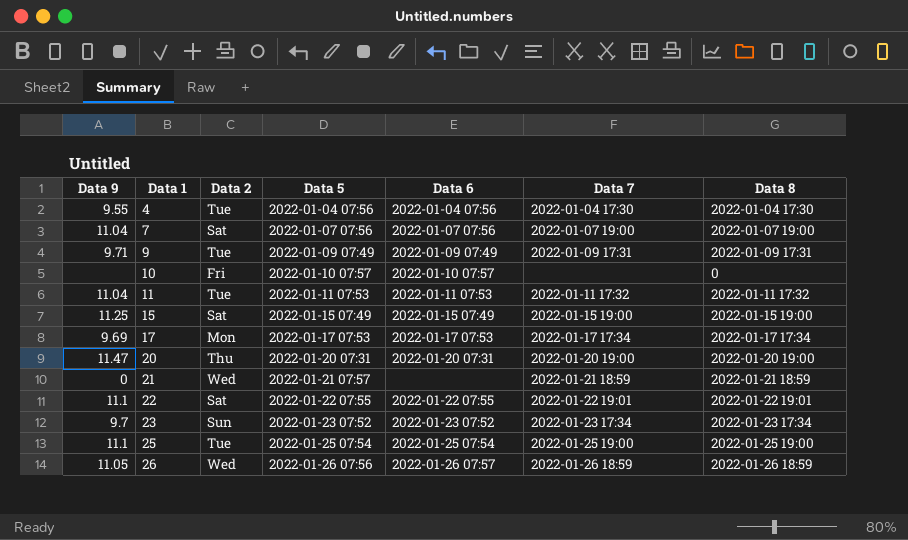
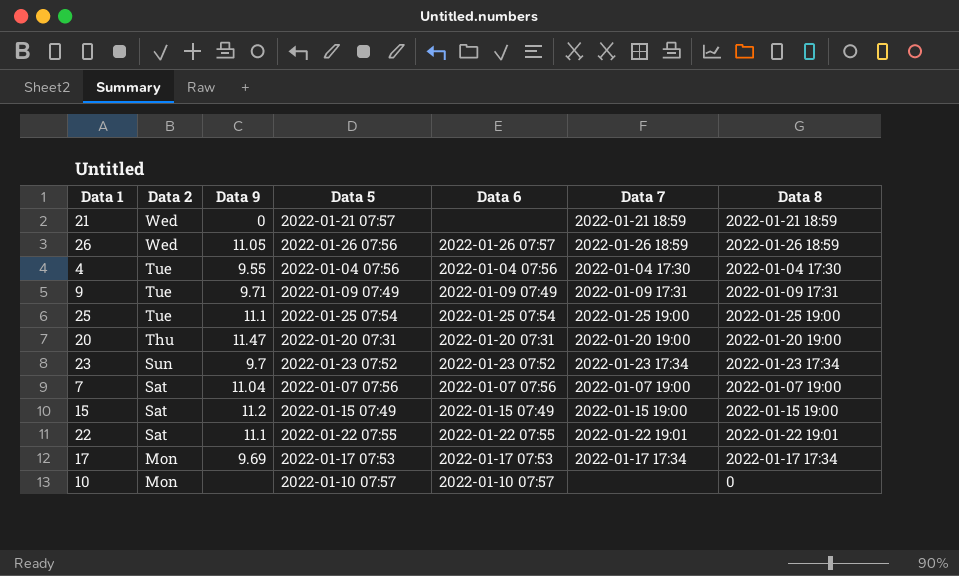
row order: Data 1 ascending -> Data 2 descending
column Data 9 | position: 1 -> 3
row 11: 11.04 | Tue | 2022-01-11 07:53 | 2022-01-11 07:53 | 2022-01-11 17:32 | 2022-01-11 17:32 -> none
15 | Data 9: 11.25 -> 11.2
10 | Data 2: Fri -> Mon

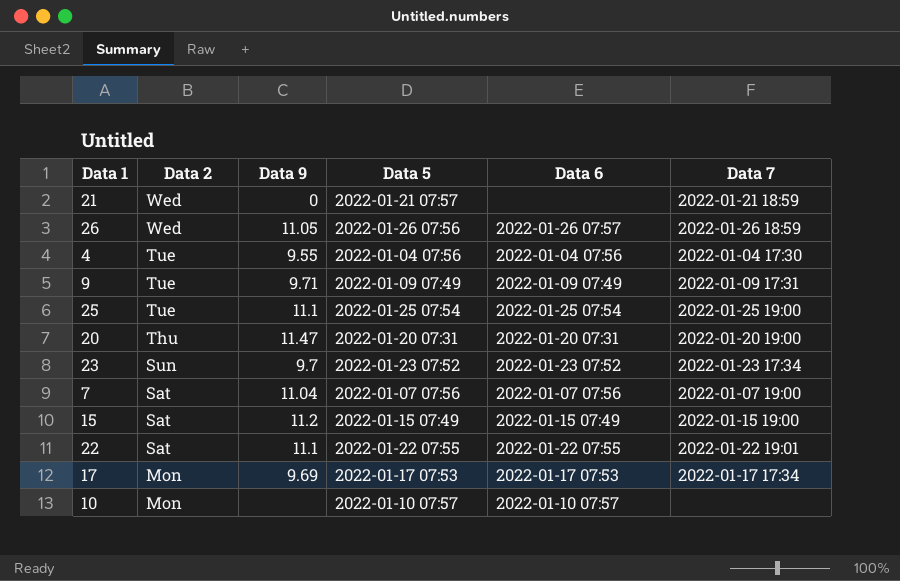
column Data 8 | position: 7 -> none

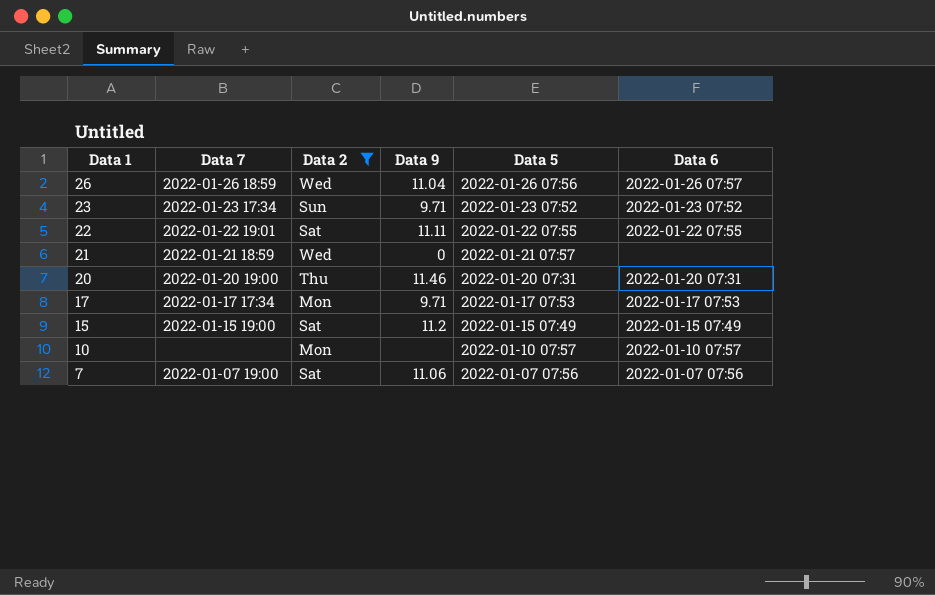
filter: none -> Data 2 != Tue
row order: Data 2 descending -> Data 1 descending
column Data 7 | position: 6 -> 2
26 | Data 9: 11.05 -> 11.04
23 | Data 9: 9.7 -> 9.71
22 | Data 9: 11.1 -> 11.11
20 | Data 9: 11.47 -> 11.46
17 | Data 9: 9.69 -> 9.71
7 | Data 9: 11.04 -> 11.06

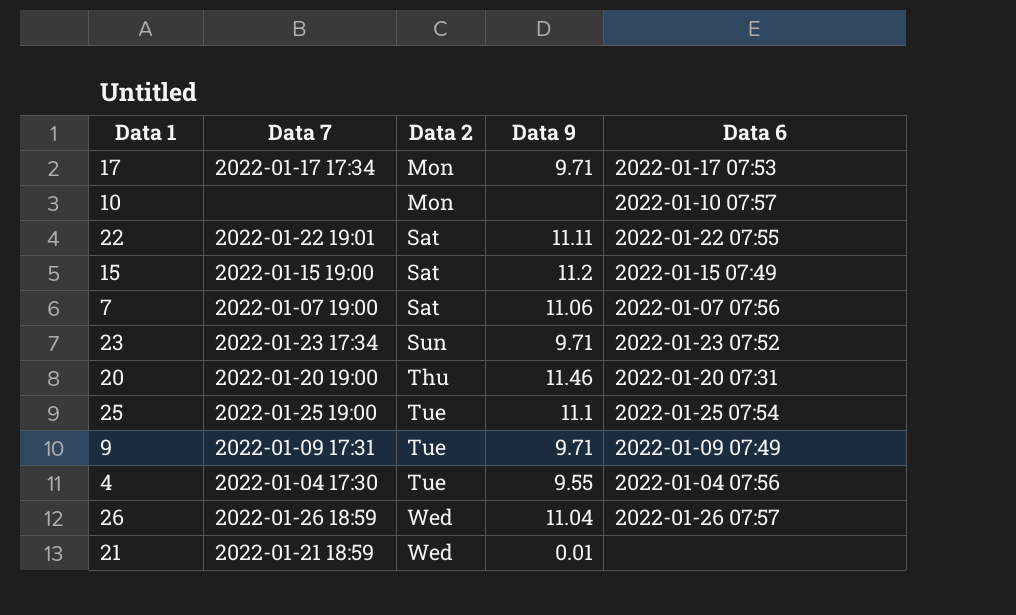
filter: Data 2 != Tue -> none
row order: Data 1 descending -> Data 2 ascending
column Data 5 | position: 5 -> none
21 | Data 9: 0 -> 0.01

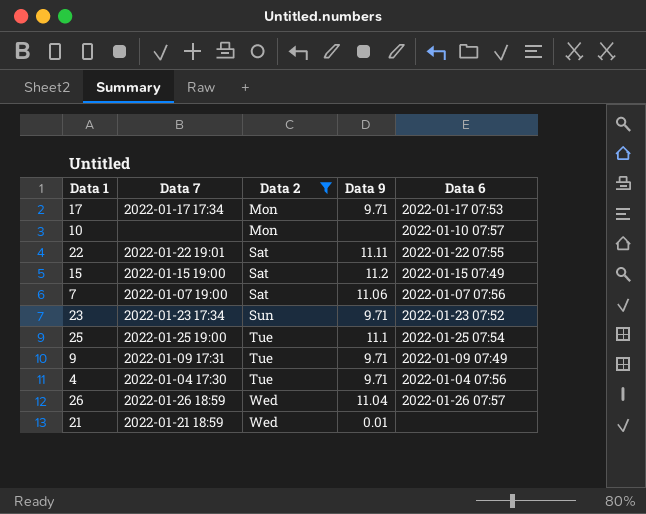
filter: none -> Data 2 != Thu
4 | Data 9: 9.55 -> 9.71

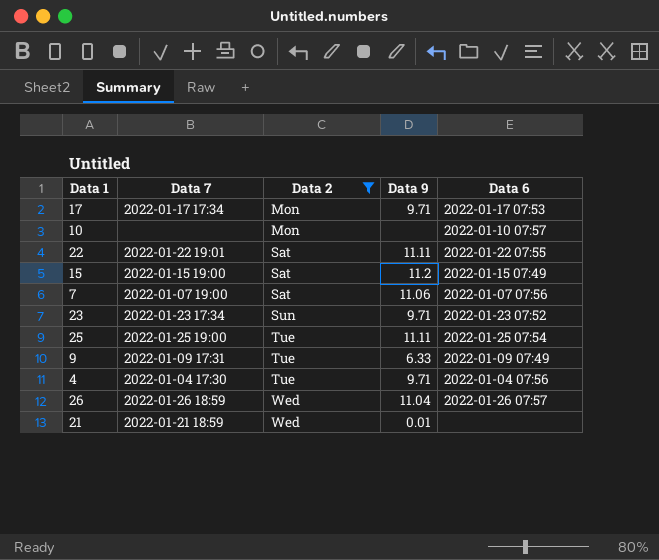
25 | Data 9: 11.1 -> 11.11
9 | Data 9: 9.71 -> 6.33

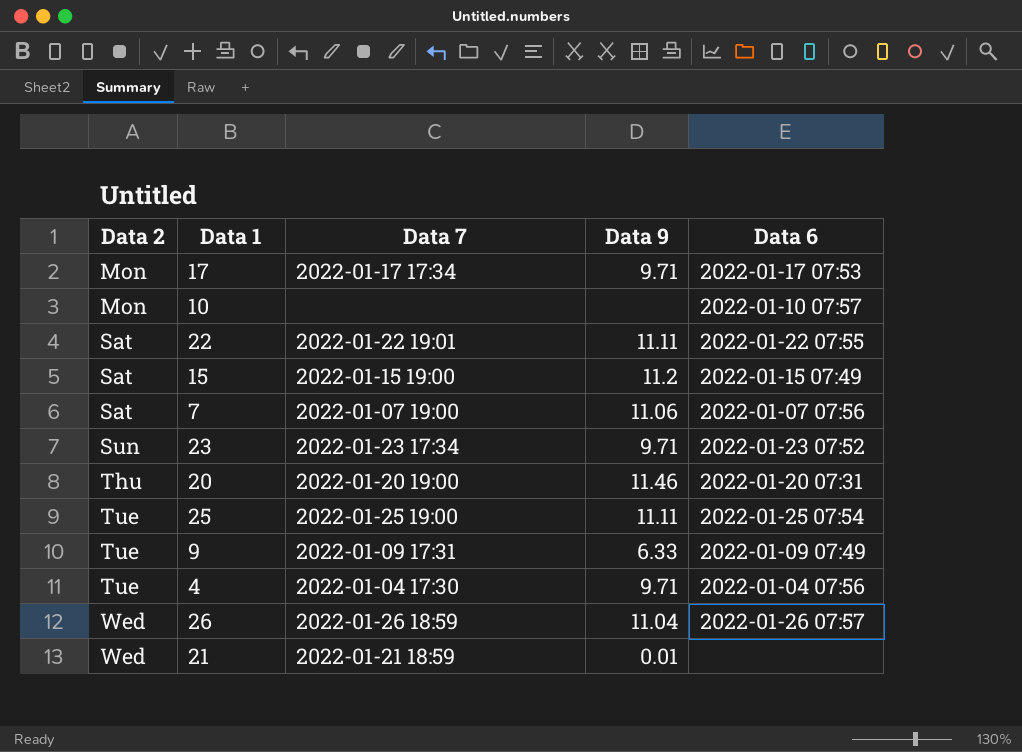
filter: Data 2 != Thu -> none
column Data 2 | position: 3 -> 1

